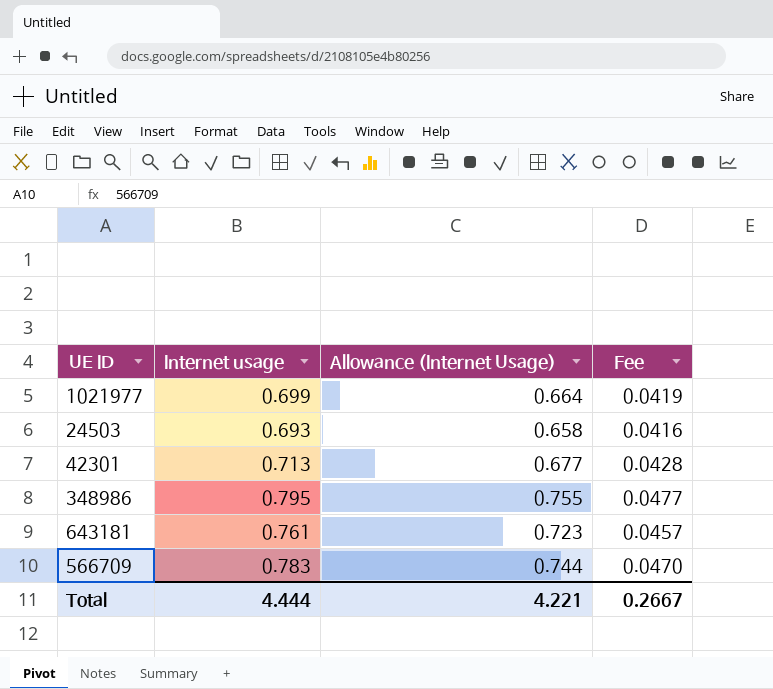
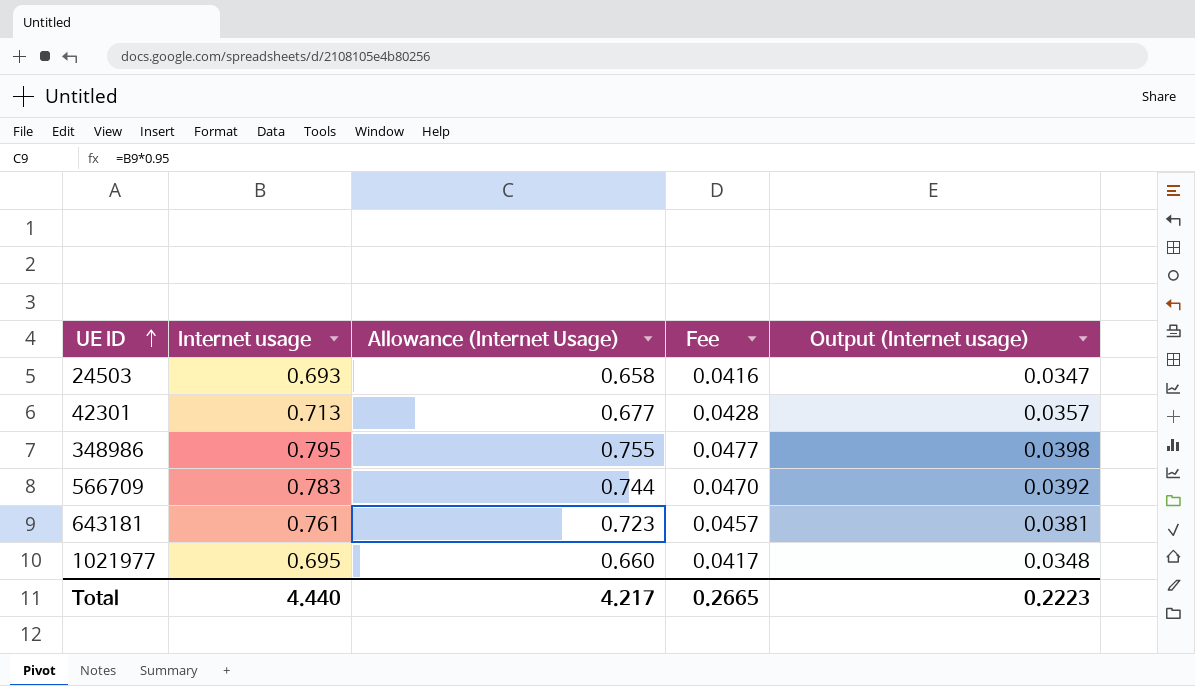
row order: none -> UE ID ascending
column Output (Internet usage) | formula: none -> [Internet usage] * 0.05
1021977 | Internet usage: 0.699 -> 0.695
1021977 | Allowance (Internet Usage): 0.664 -> 0.660
1021977 | Fee: 0.0419 -> 0.0417
Total | Internet usage: 4.444 -> 4.440
Total | Allowance (Internet Usage): 4.221 -> 4.217
Total | Fee: 0.2667 -> 0.2665

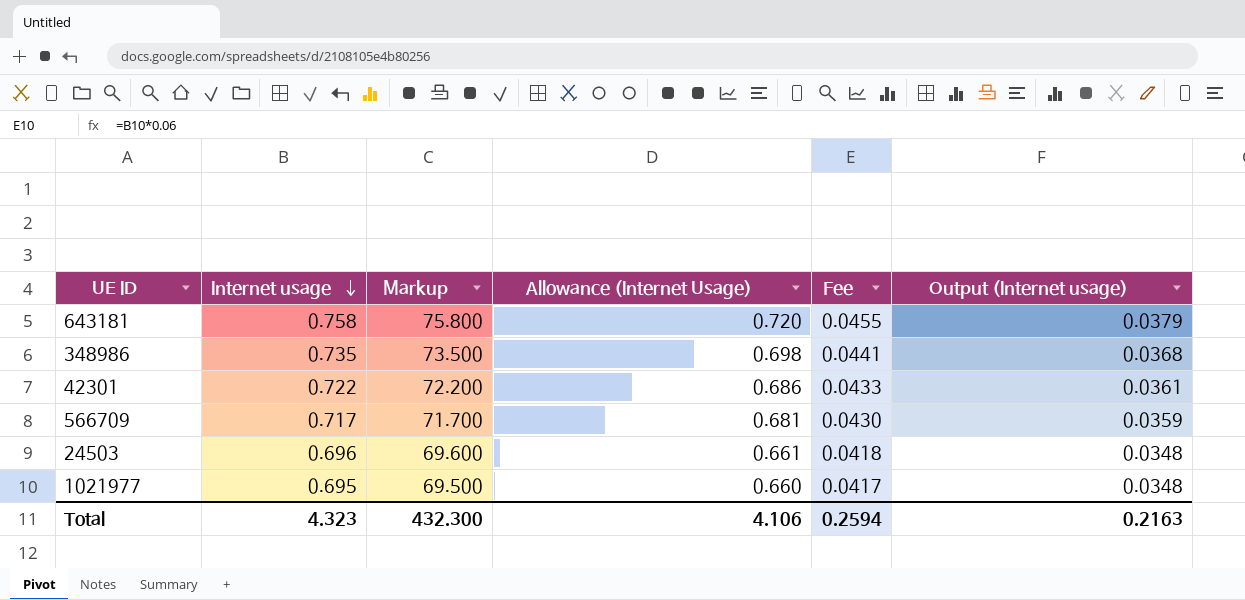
row order: UE ID ascending -> Internet usage descending
column Markup | formula: none -> [Internet usage] * 100
643181 | Internet usage: 0.761 -> 0.758
643181 | Allowance (Internet Usage): 0.723 -> 0.720
643181 | Fee: 0.0457 -> 0.0455
643181 | Output (Internet usage): 0.0381 -> 0.0379
348986 | Internet usage: 0.795 -> 0.735
348986 | Allowance (Internet Usage): 0.755 -> 0.698
348986 | Fee: 0.0477 -> 0.0441
348986 | Output (Internet usage): 0.0398 -> 0.0368
42301 | Internet usage: 0.713 -> 0.722
42301 | Allowance (Internet Usage): 0.677 -> 0.686
42301 | Fee: 0.0428 -> 0.0433
42301 | Output (Internet usage): 0.0357 -> 0.0361
566709 | Internet usage: 0.783 -> 0.717
566709 | Allowance (Internet Usage): 0.744 -> 0.681
566709 | Fee: 0.0470 -> 0.0430
566709 | Output (Internet usage): 0.0392 -> 0.0359
24503 | Internet usage: 0.693 -> 0.696
24503 | Allowance (Internet Usage): 0.658 -> 0.661
24503 | Fee: 0.0416 -> 0.0418
24503 | Output (Internet usage): 0.0347 -> 0.0348
Total | Internet usage: 4.440 -> 4.323
Total | Allowance (Internet Usage): 4.217 -> 4.106
Total | Fee: 0.2665 -> 0.2594
Total | Output (Internet usage): 0.2223 -> 0.2163

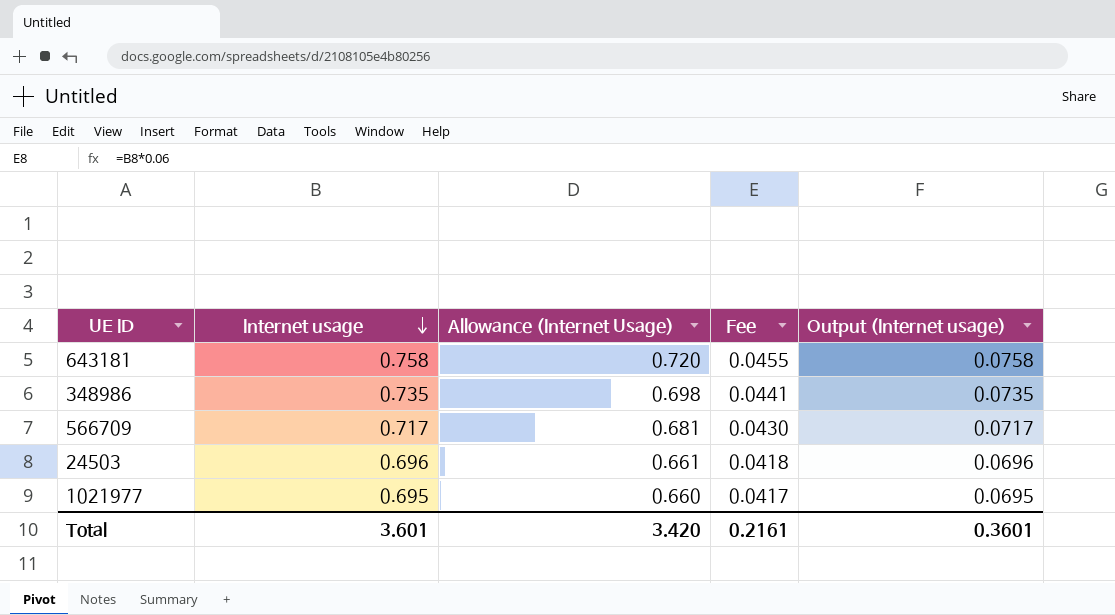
column Markup | formula: [Internet usage] * 100 -> none
column Output (Internet usage) | formula: [Internet usage] * 0.05 -> [Internet usage] * 0.1
row 42301: 0.722 | 72.200 | 0.686 | 0.0433 | 0.0361 -> none
Total | Internet usage: 4.323 -> 3.601
Total | Allowance (Internet Usage): 4.106 -> 3.420
Total | Fee: 0.2594 -> 0.2161
Total | Output (Internet usage): 0.2163 -> 0.3601

